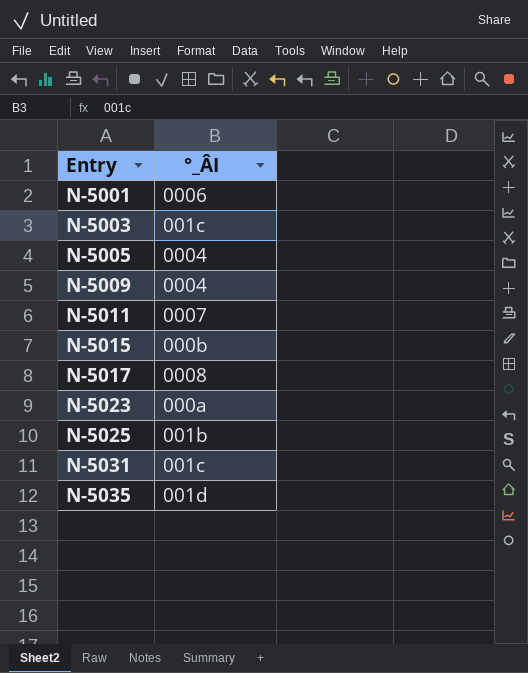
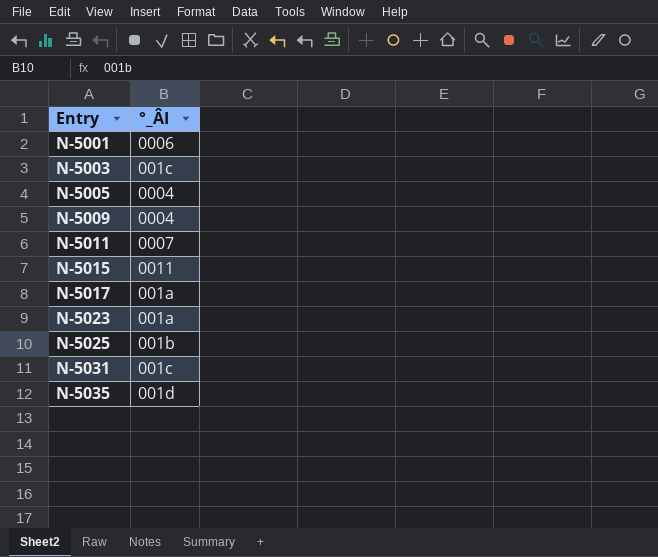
N-5015 | °_ÂI: 000b -> 0011
N-5017 | °_ÂI: 0008 -> 001a
N-5023 | °_ÂI: 000a -> 001a

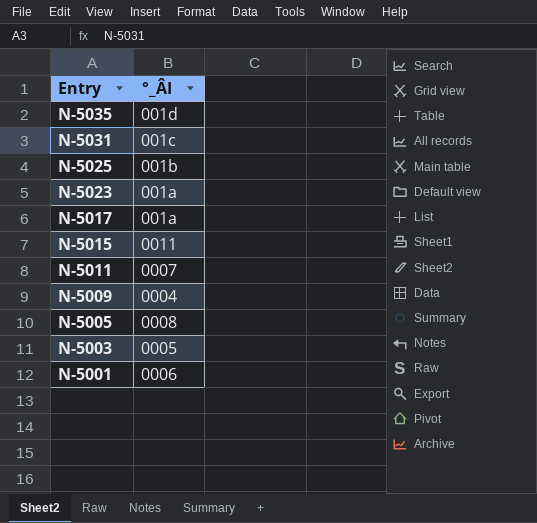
row order: Entry ascending -> Entry descending
N-5005 | °_ÂI: 0004 -> 0008
N-5003 | °_ÂI: 001c -> 0005

